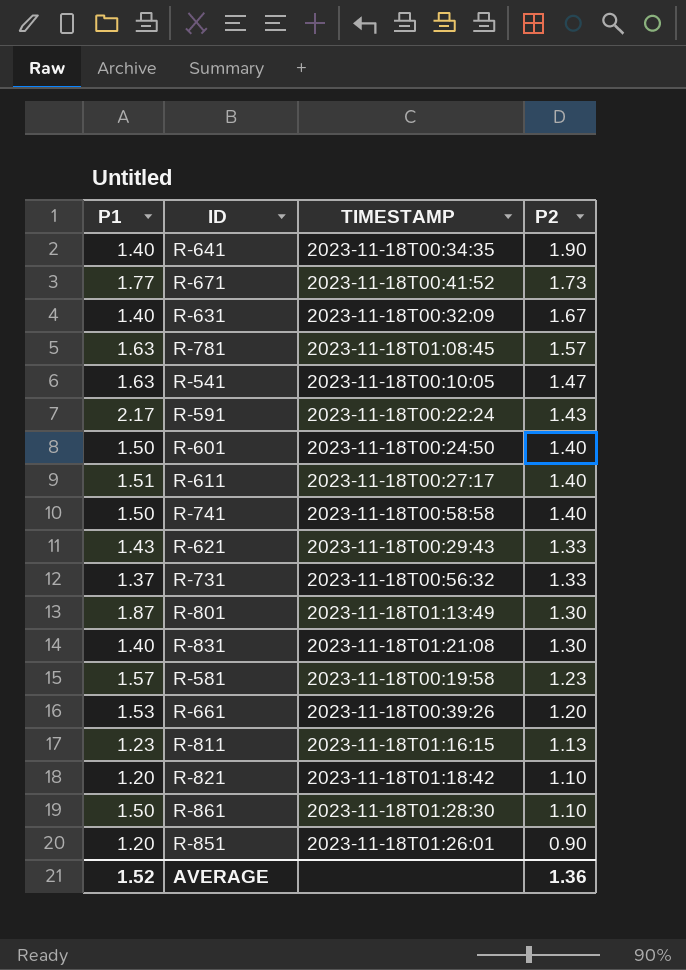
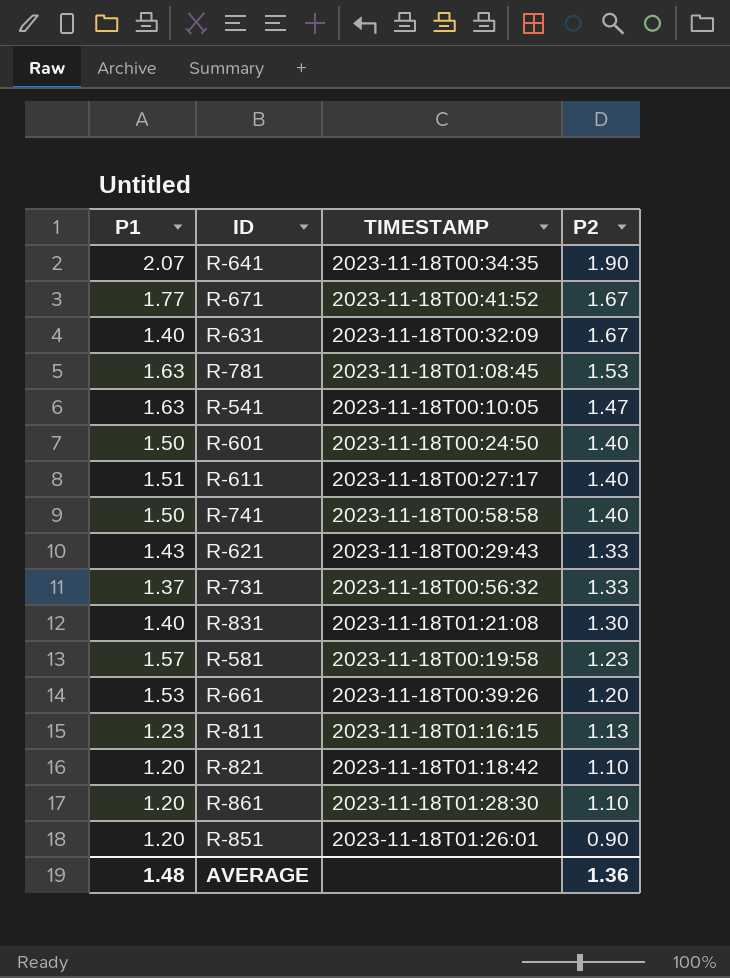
row R-591: 2.17 | 2023-11-18T00:22:24 | 1.43 -> none
row R-801: 1.87 | 2023-11-18T01:13:49 | 1.30 -> none
R-641 | P1: 1.40 -> 2.07
R-671 | P2: 1.73 -> 1.67
R-781 | P2: 1.57 -> 1.53
R-861 | P1: 1.50 -> 1.20
AVERAGE | P1: 1.52 -> 1.48

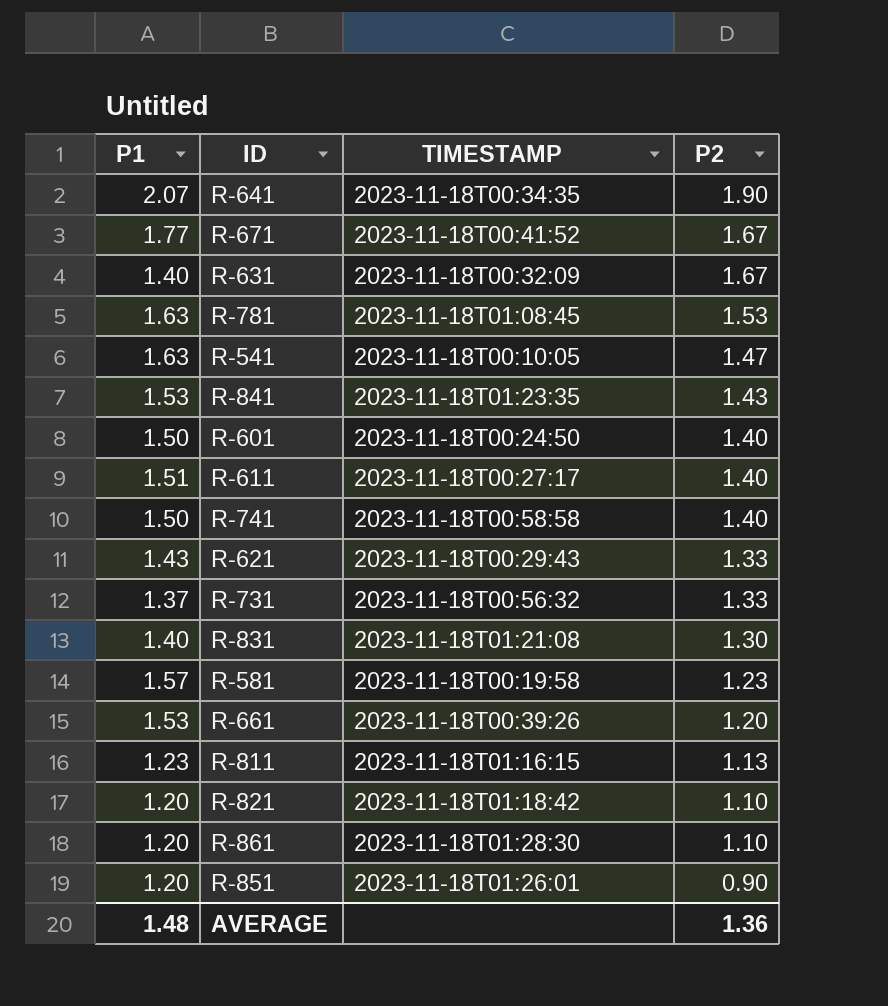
row R-841: none -> 1.53 | 2023-11-18T01:23:35 | 1.43

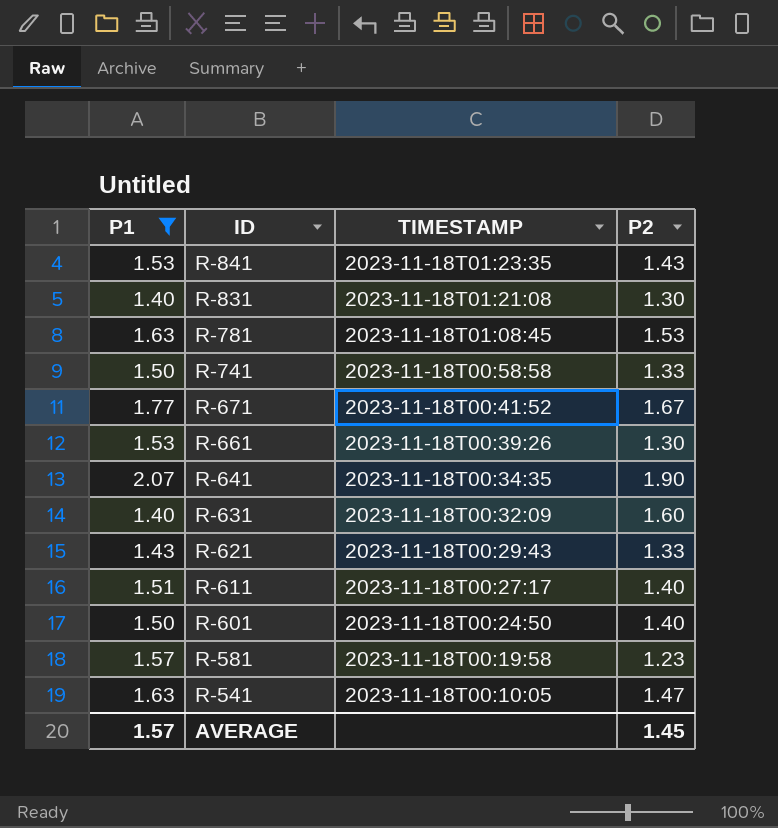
filter: none -> P1 >= 1.40
row order: P2 descending -> ID descending
R-741 | P2: 1.40 -> 1.33
R-661 | P2: 1.20 -> 1.30
R-631 | P2: 1.67 -> 1.60
AVERAGE | P1: 1.48 -> 1.57
AVERAGE | P2: 1.36 -> 1.45

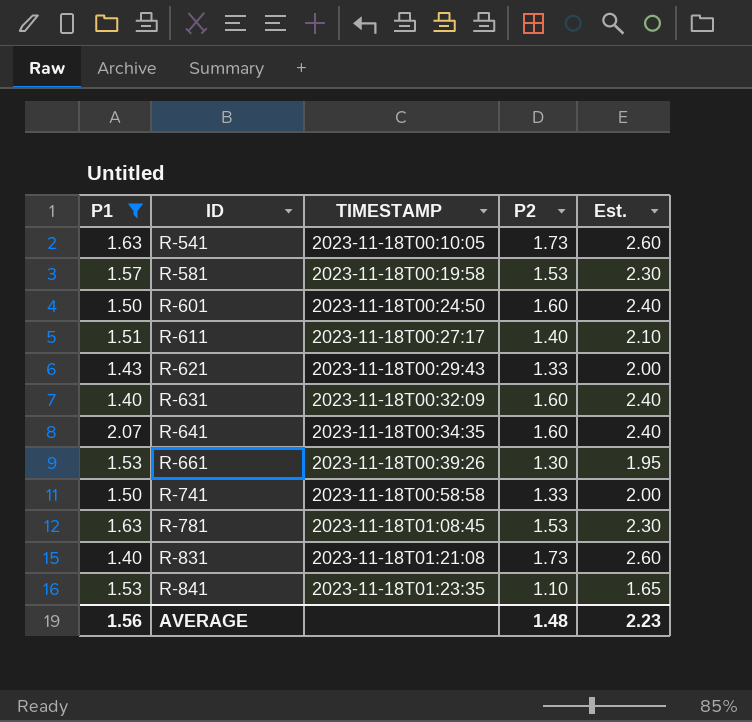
row order: ID descending -> ID ascending
column Est. | formula: none -> [P2] * 1.5
row R-671: 1.77 | 2023-11-18T00:41:52 | 1.67 -> none
R-541 | P2: 1.47 -> 1.73
R-581 | P2: 1.23 -> 1.53
R-601 | P2: 1.40 -> 1.60
R-641 | P2: 1.90 -> 1.60
R-831 | P2: 1.30 -> 1.73
R-841 | P2: 1.43 -> 1.10
AVERAGE | P1: 1.57 -> 1.56
AVERAGE | P2: 1.45 -> 1.48

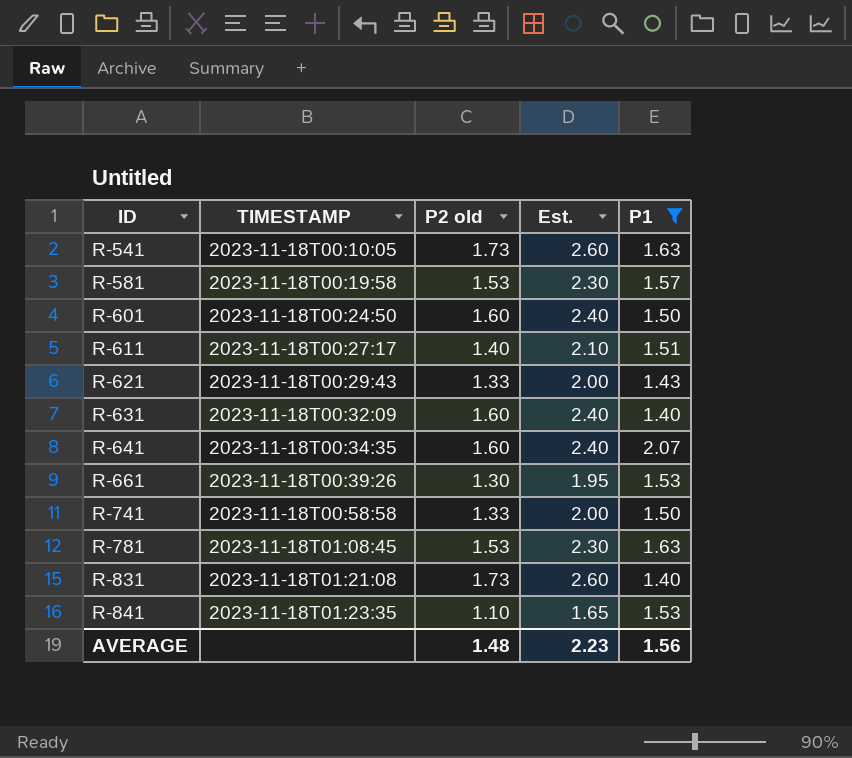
column name: P2 -> P2 old
column P1 | position: 1 -> 5

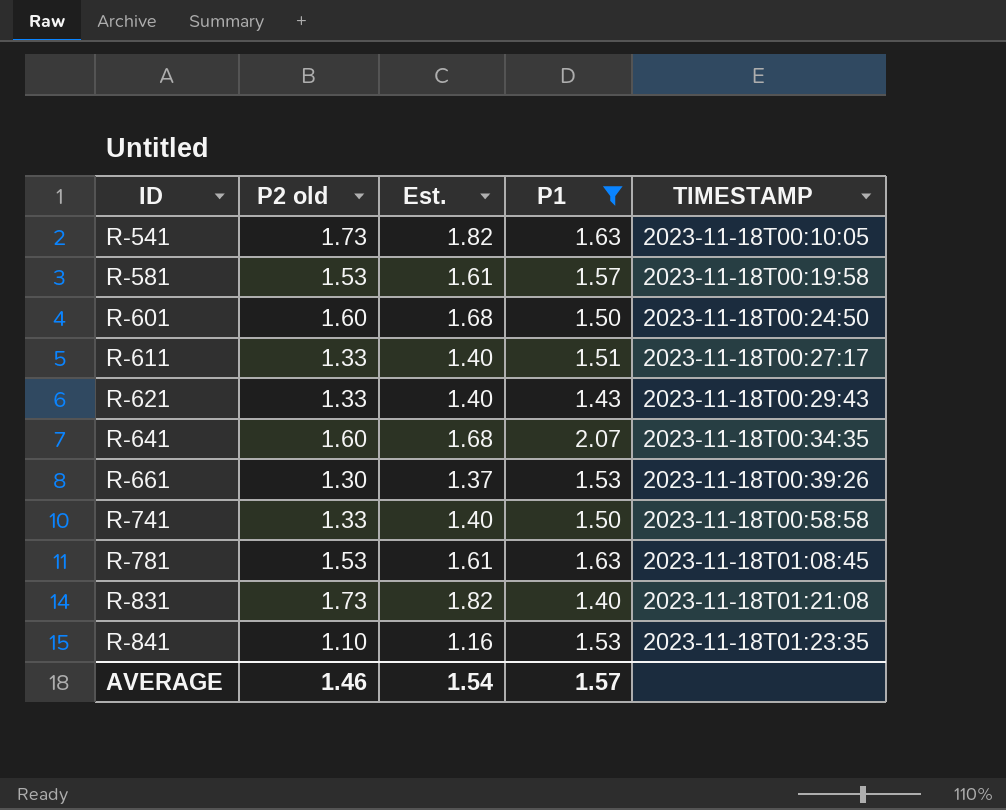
column Est. | formula: [P2 old] * 1.5 -> [P2 old] * 1.05
column TIMESTAMP | position: 2 -> 5
row R-631: 2023-11-18T00:32:09 | 1.60 | 2.40 | 1.40 -> none
R-611 | P2 old: 1.40 -> 1.33
AVERAGE | P2 old: 1.48 -> 1.46
AVERAGE | Est.: 2.23 -> 1.54
AVERAGE | P1: 1.56 -> 1.57

